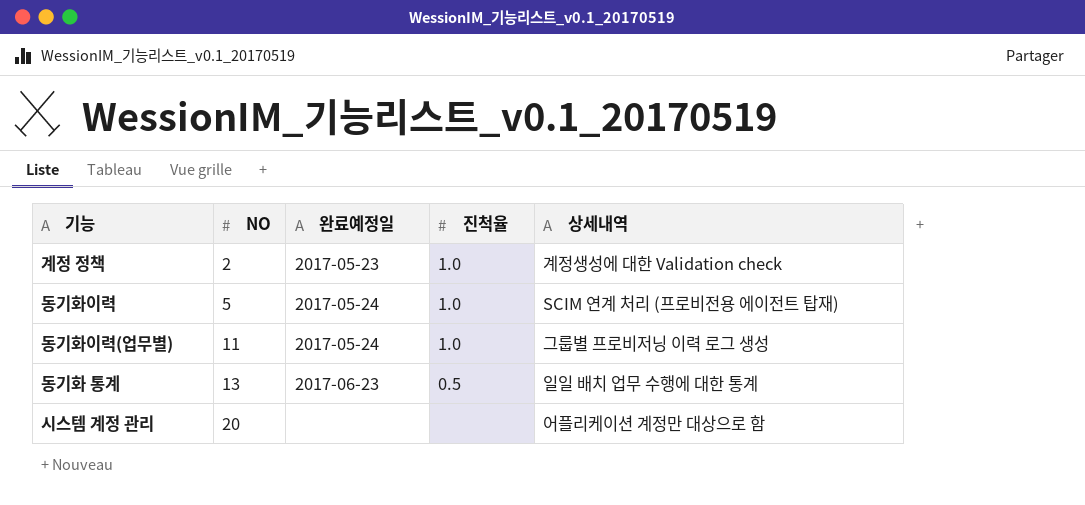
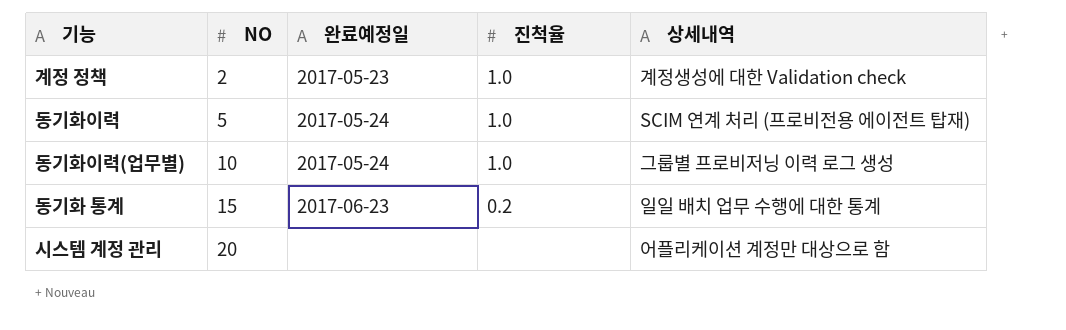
동기화이력(업무별) | NO: 11 -> 10
동기화 통계 | NO: 13 -> 15
동기화 통계 | 진척율: 0.5 -> 0.2

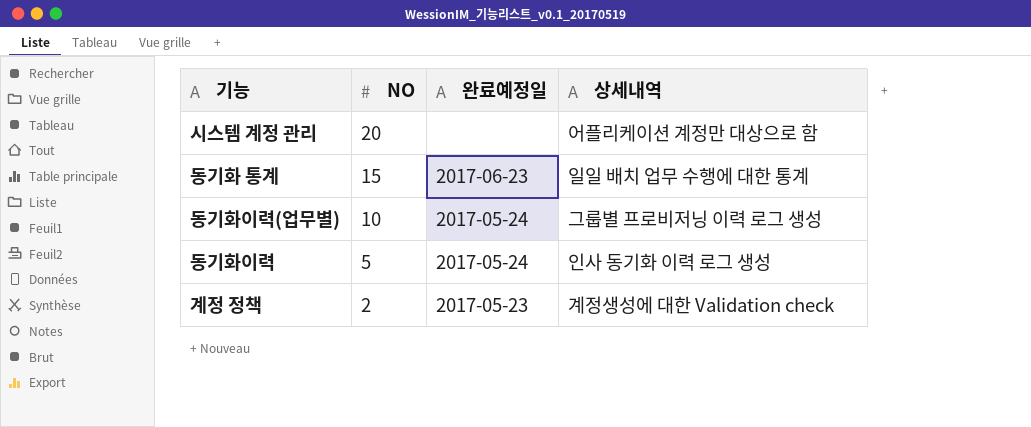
row order: NO ascending -> NO descending
column 진척율 | position: 4 -> none
동기화이력 | 상세내역: SCIM 연계 처리 (프로비전용 에이전트 탑재) -> 인사 동기화 이력 로그 생성

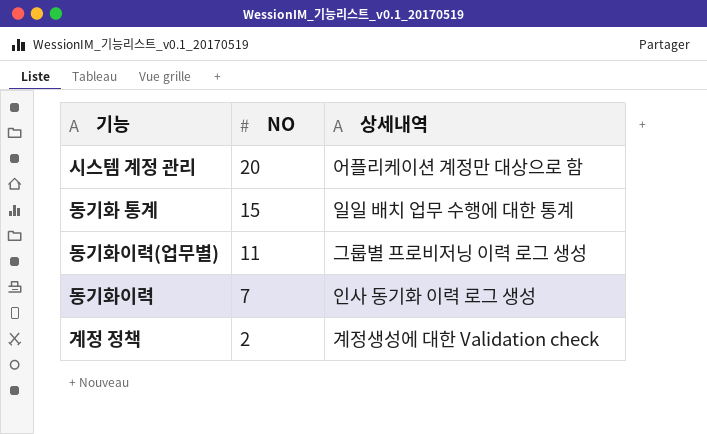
column 완료예정일 | position: 3 -> none
동기화이력(업무별) | NO: 10 -> 11
동기화이력 | NO: 5 -> 7

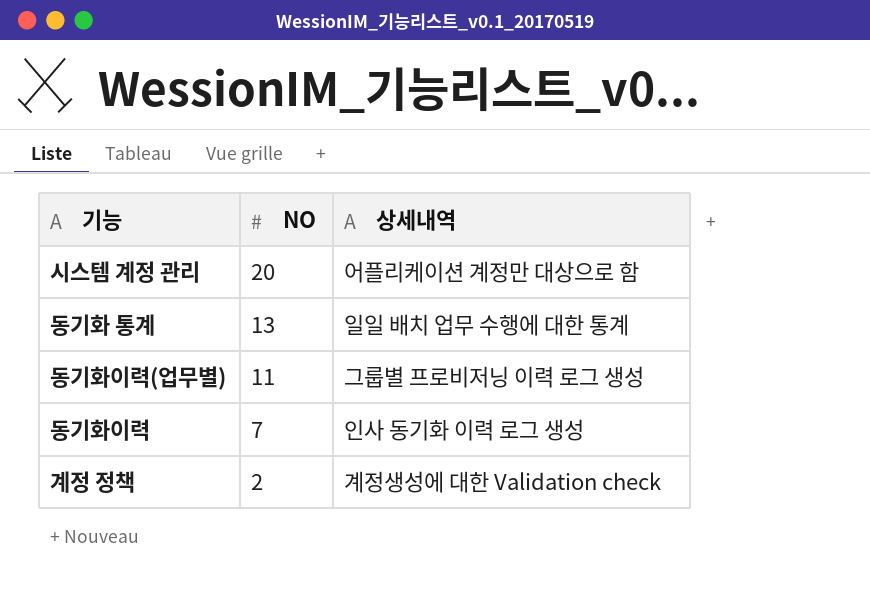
동기화 통계 | NO: 15 -> 13

